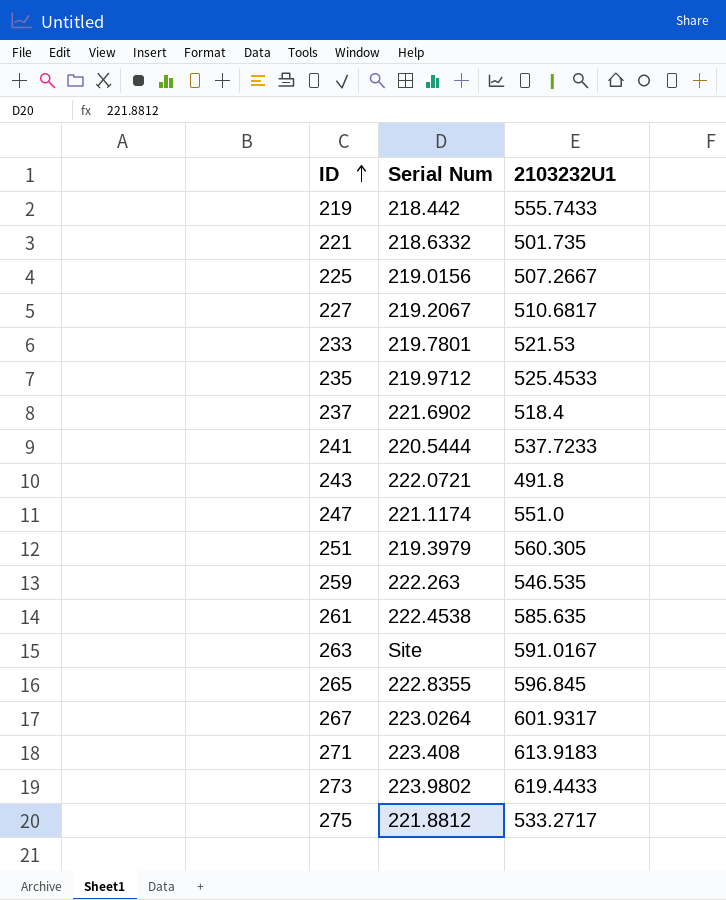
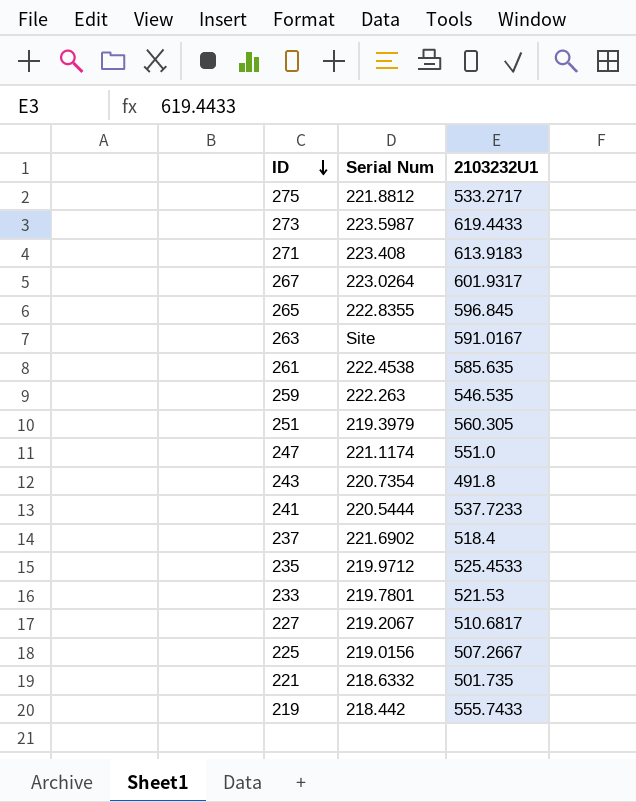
row order: ID ascending -> ID descending
273 | Serial Num: 223.9802 -> 223.5987
243 | Serial Num: 222.0721 -> 220.7354

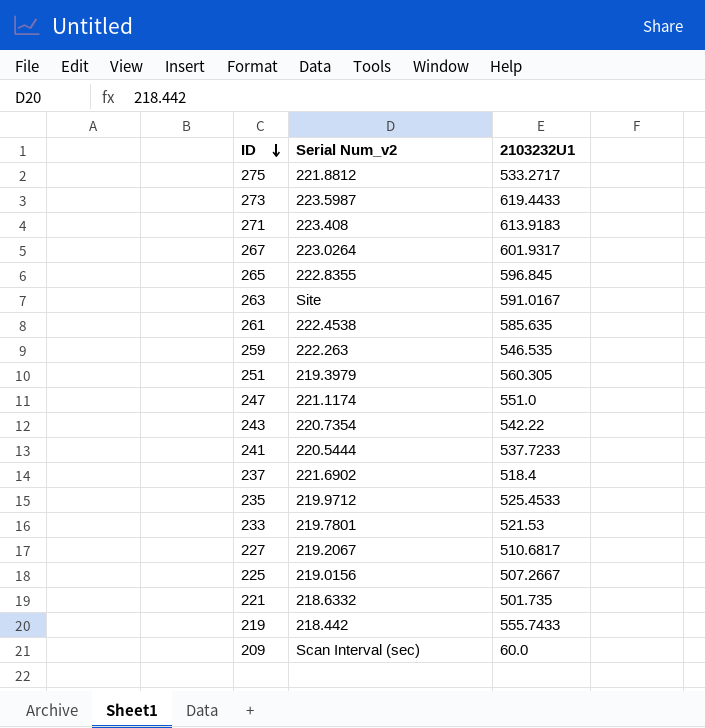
column name: Serial Num -> Serial Num_v2
243 | 2103232U1: 491.8 -> 542.22
row 209: none -> Scan Interval (sec) | 60.0

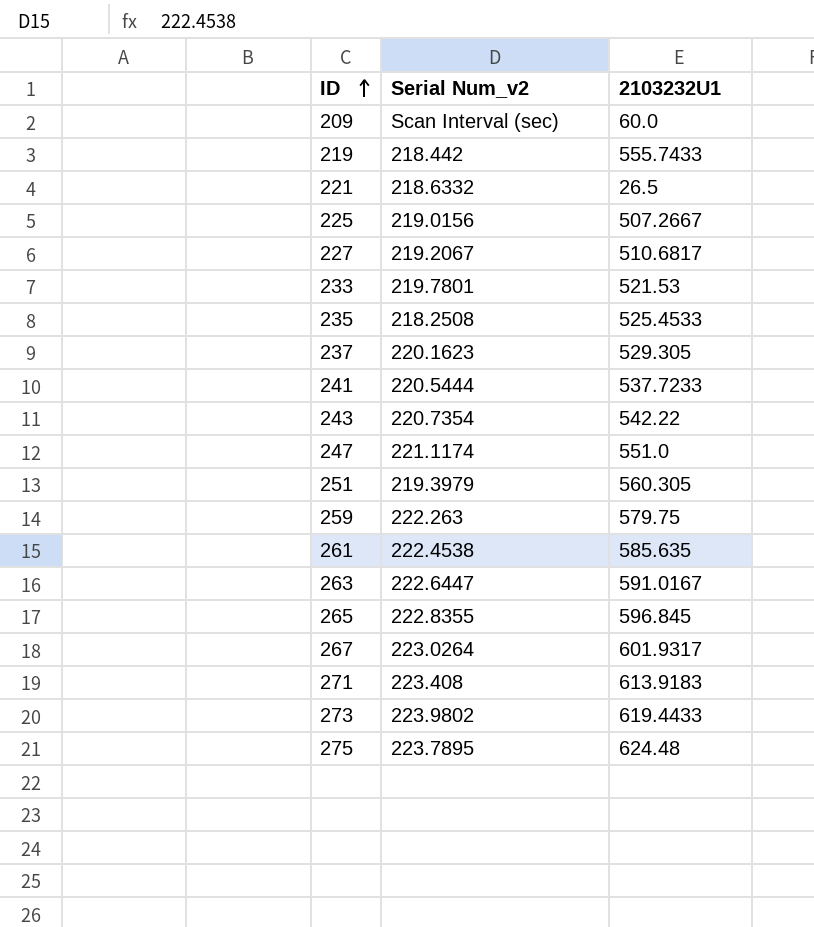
row order: ID descending -> ID ascending
221 | 2103232U1: 501.735 -> 26.5
235 | Serial Num_v2: 219.9712 -> 218.2508
237 | Serial Num_v2: 221.6902 -> 220.1623
237 | 2103232U1: 518.4 -> 529.305
259 | 2103232U1: 546.535 -> 579.75
263 | Serial Num_v2: Site -> 222.6447
273 | Serial Num_v2: 223.5987 -> 223.9802
275 | Serial Num_v2: 221.8812 -> 223.7895
275 | 2103232U1: 533.2717 -> 624.48

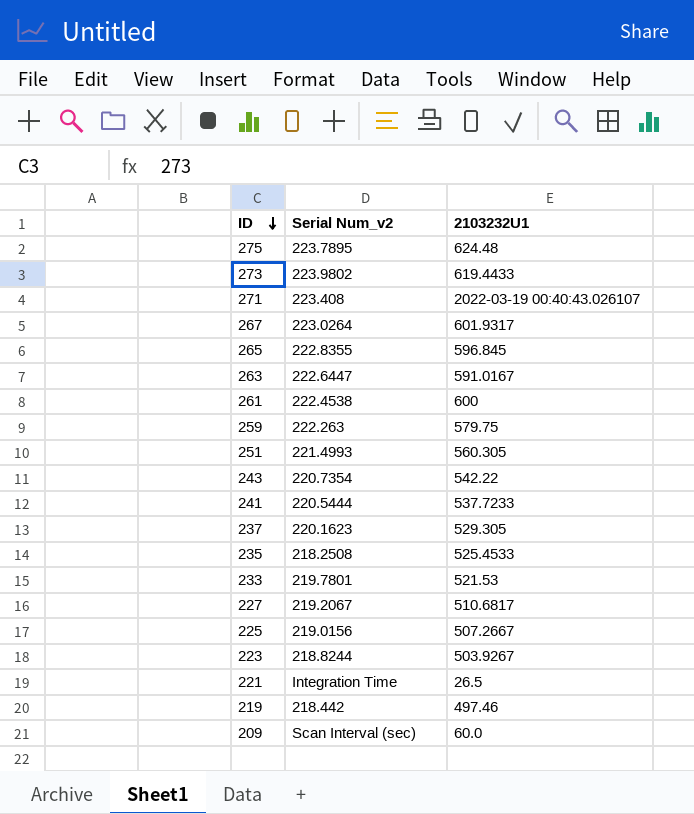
row order: ID ascending -> ID descending
row 247: 221.1174 | 551.0 -> none
271 | 2103232U1: 613.9183 -> 2022-03-19 00:40:43.026107
261 | 2103232U1: 585.635 -> 600
251 | Serial Num_v2: 219.3979 -> 221.4993
row 223: none -> 218.8244 | 503.9267
221 | Serial Num_v2: 218.6332 -> Integration Time
219 | 2103232U1: 555.7433 -> 497.46

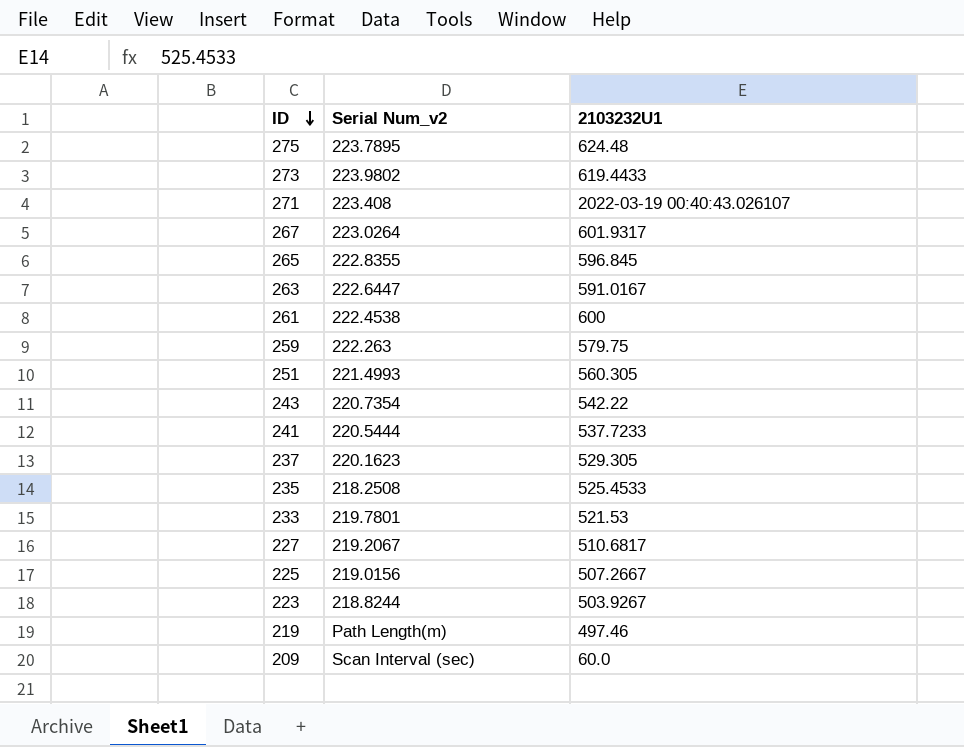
row 221: Integration Time | 26.5 -> none
219 | Serial Num_v2: 218.442 -> Path Length(m)

